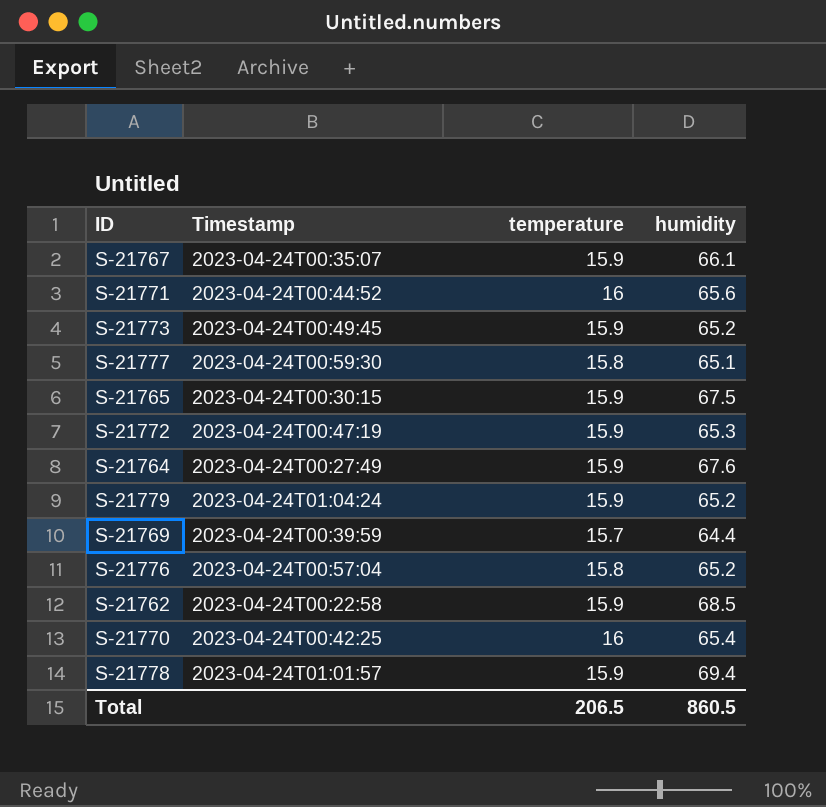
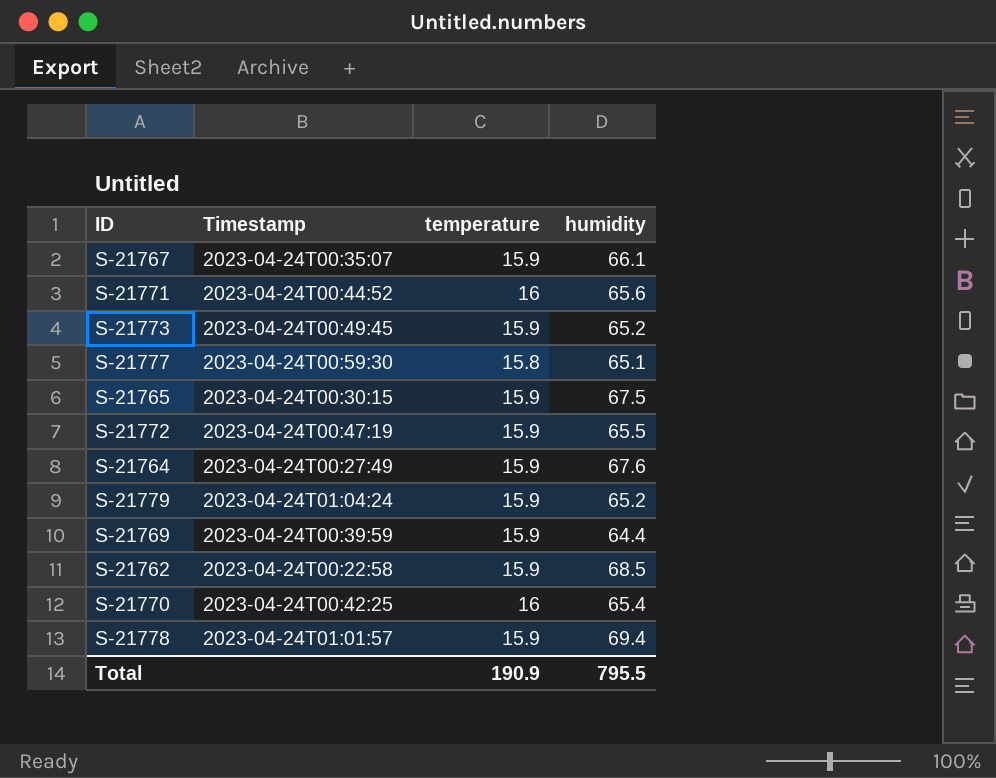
row S-21776: 2023-04-24T00:57:04 | 15.8 | 65.2 -> none
S-21772 | humidity: 65.3 -> 65.5
S-21769 | temperature: 15.7 -> 15.9
Total | temperature: 206.5 -> 190.9
Total | humidity: 860.5 -> 795.5

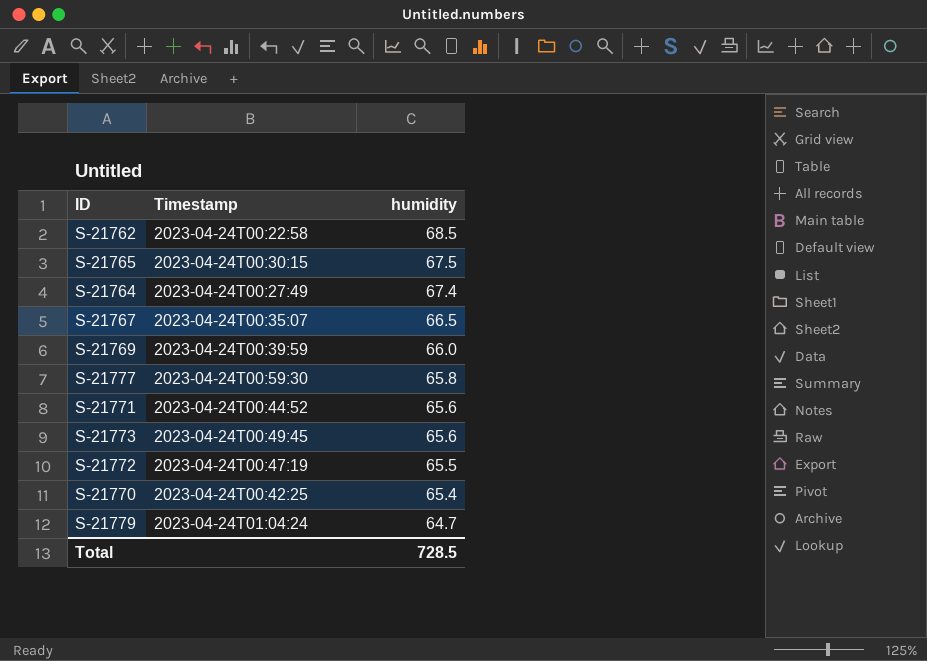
row order: none -> humidity descending
column temperature | position: 3 -> none
row S-21778: 2023-04-24T01:01:57 | 15.9 | 69.4 -> none
S-21764 | humidity: 67.6 -> 67.4
S-21767 | humidity: 66.1 -> 66.5
S-21769 | humidity: 64.4 -> 66.0
S-21777 | humidity: 65.1 -> 65.8
S-21773 | humidity: 65.2 -> 65.6
S-21779 | humidity: 65.2 -> 64.7
Total | humidity: 795.5 -> 728.5

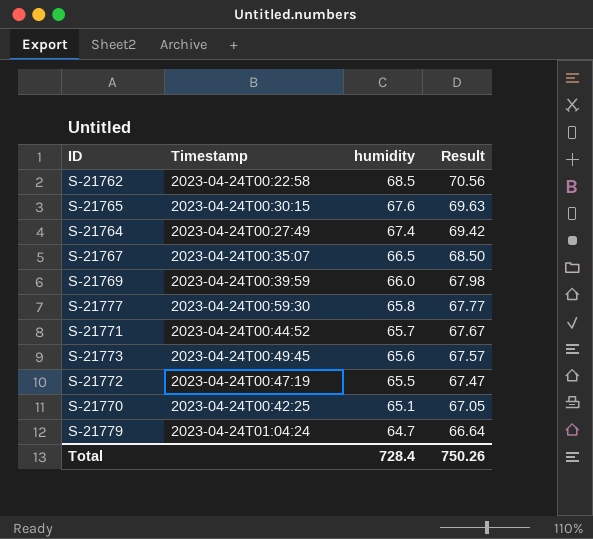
column Result | formula: none -> [humidity] * 1.03
S-21765 | humidity: 67.5 -> 67.6
S-21771 | humidity: 65.6 -> 65.7
S-21770 | humidity: 65.4 -> 65.1
Total | humidity: 728.5 -> 728.4

